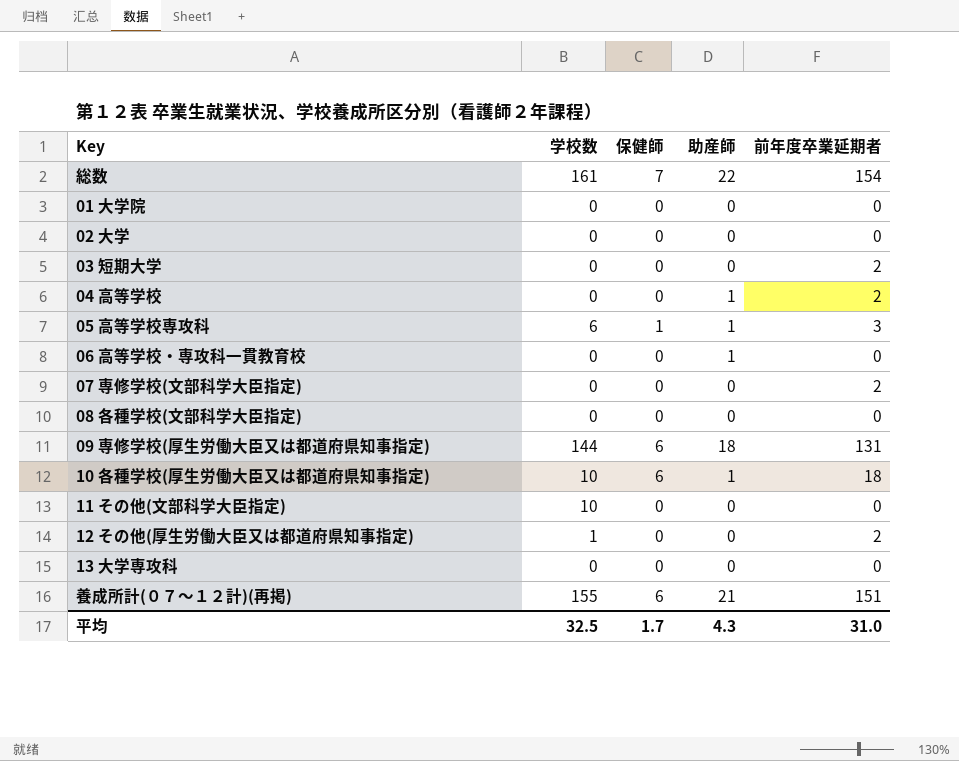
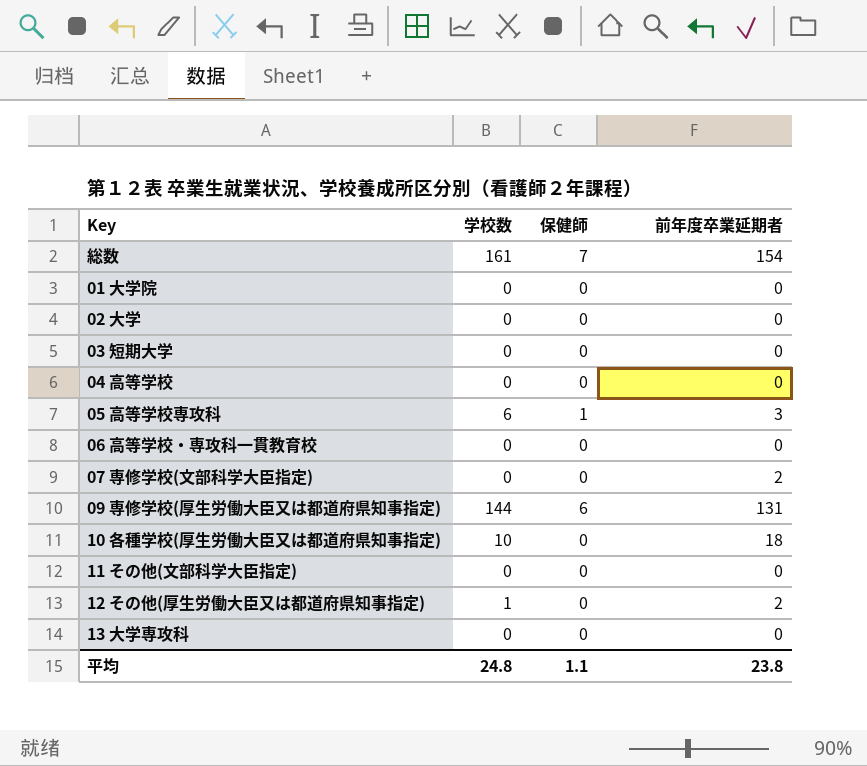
column 助産師 | position: 4 -> none
row 08 各種学校(文部科学大臣指定): 0 | 0 | 0 | 0 -> none
row 養成所計(０７～１２計)(再掲): 155 | 6 | 21 | 151 -> none
03 短期大学 | 前年度卒業延期者: 2 -> 0
04 高等学校 | 前年度卒業延期者: 2 -> 0
10 各種学校(厚生労働大臣又は都道府県知事指定) | 保健師: 6 -> 0
11 その他(文部科学大臣指定) | 学校数: 10 -> 0
平均 | 学校数: 32.5 -> 24.8
平均 | 保健師: 1.7 -> 1.1
平均 | 前年度卒業延期者: 31.0 -> 23.8

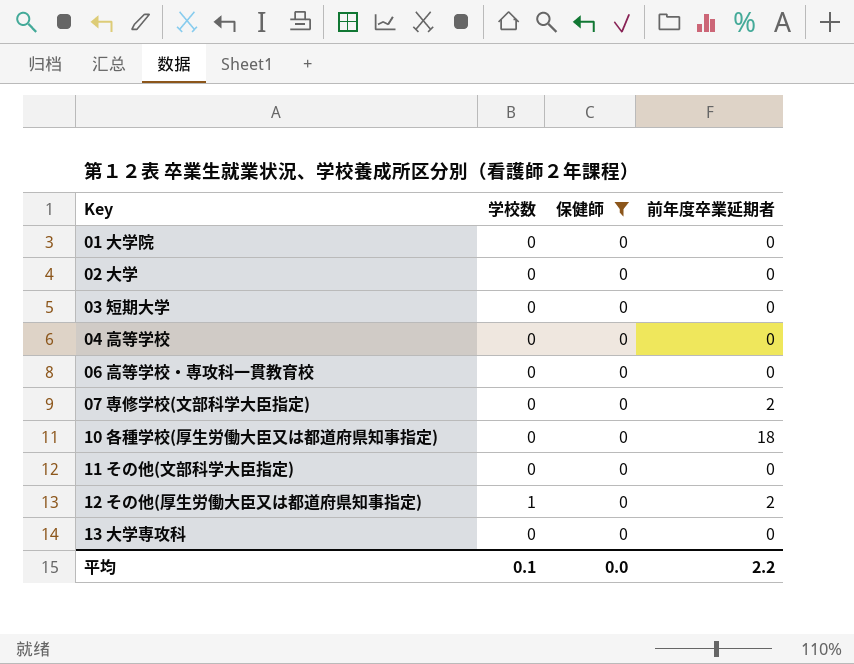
filter: none -> 保健師 = 0
10 各種学校(厚生労働大臣又は都道府県知事指定) | 学校数: 10 -> 0
平均 | 学校数: 24.8 -> 0.1
平均 | 保健師: 1.1 -> 0.0
平均 | 前年度卒業延期者: 23.8 -> 2.2

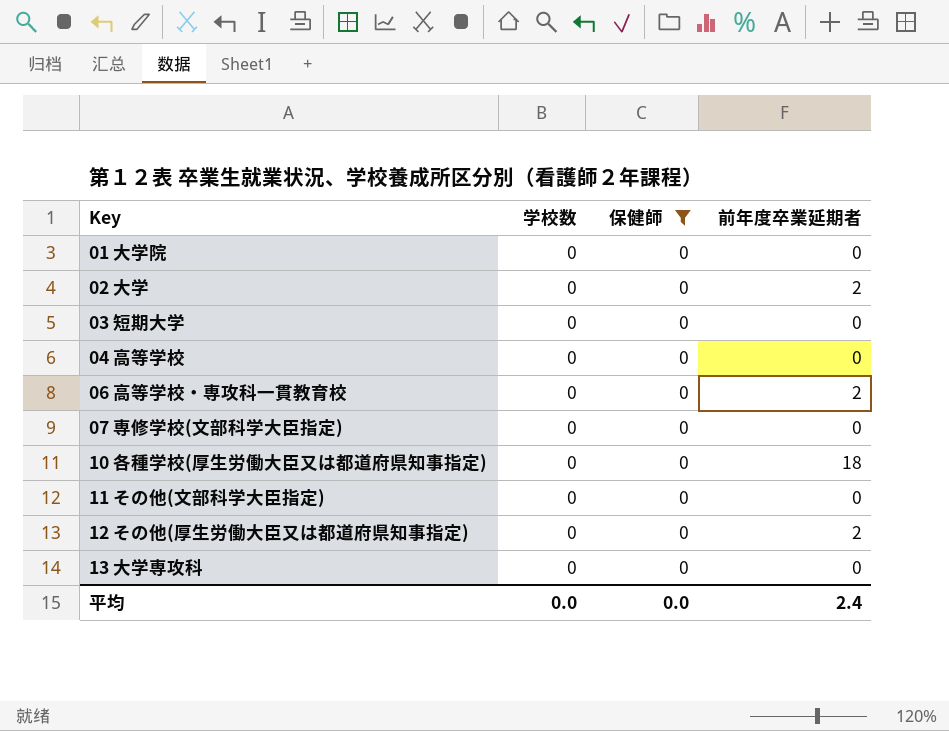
02 大学 | 前年度卒業延期者: 0 -> 2
06 高等学校・専攻科一貫教育校 | 前年度卒業延期者: 0 -> 2
07 専修学校(文部科学大臣指定) | 前年度卒業延期者: 2 -> 0
12 その他(厚生労働大臣又は都道府県知事指定) | 学校数: 1 -> 0
平均 | 学校数: 0.1 -> 0.0
平均 | 前年度卒業延期者: 2.2 -> 2.4

